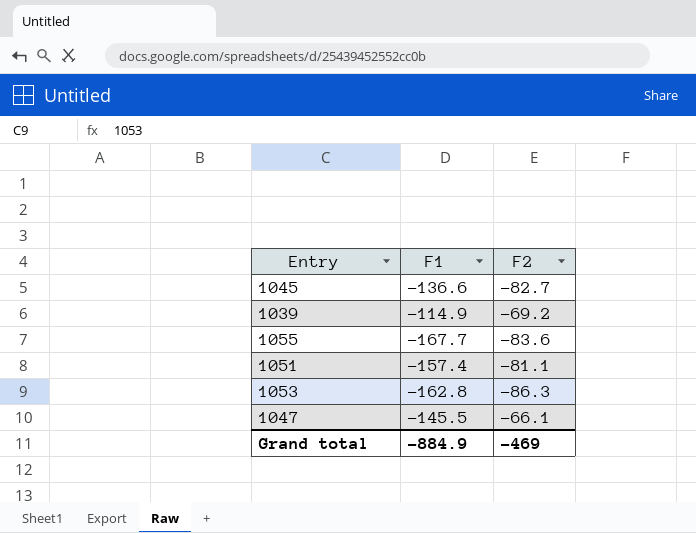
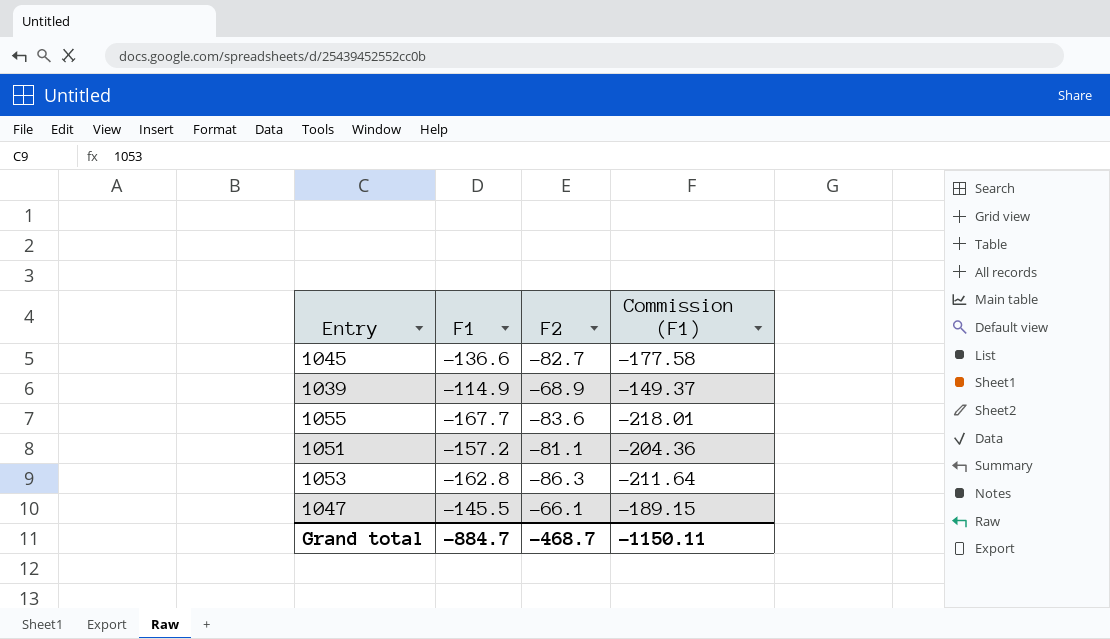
column Commission (F1) | formula: none -> [F1] * 1.3
1039 | F2: -69.2 -> -68.9
1051 | F1: -157.4 -> -157.2
Grand total | F1: -884.9 -> -884.7
Grand total | F2: -469 -> -468.7

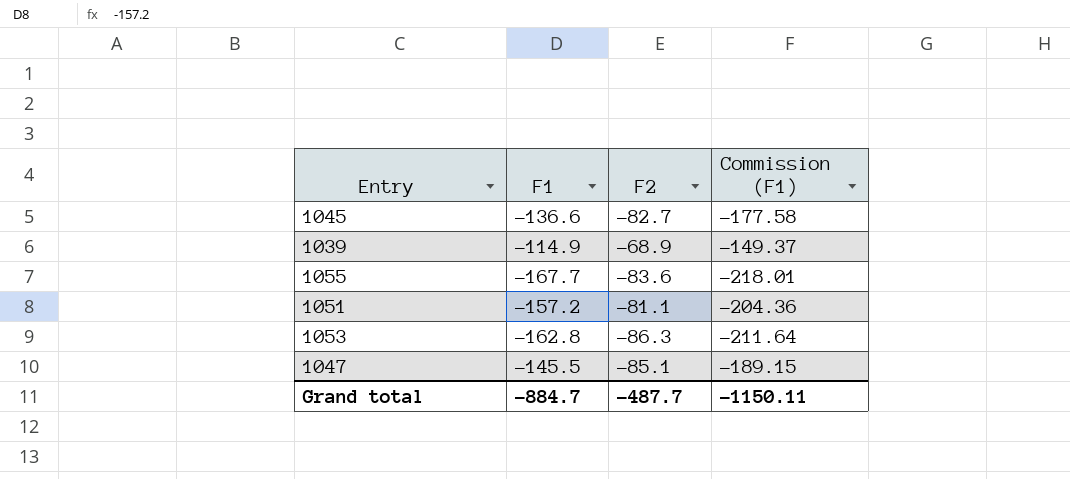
1047 | F2: -66.1 -> -85.1
Grand total | F2: -468.7 -> -487.7

